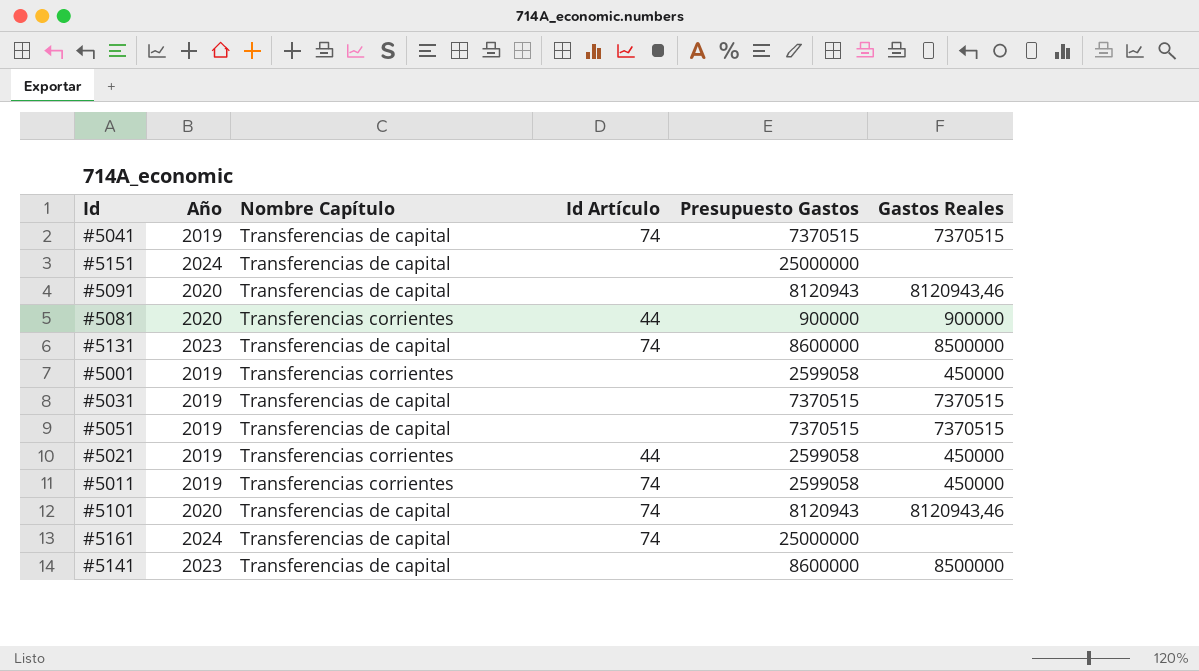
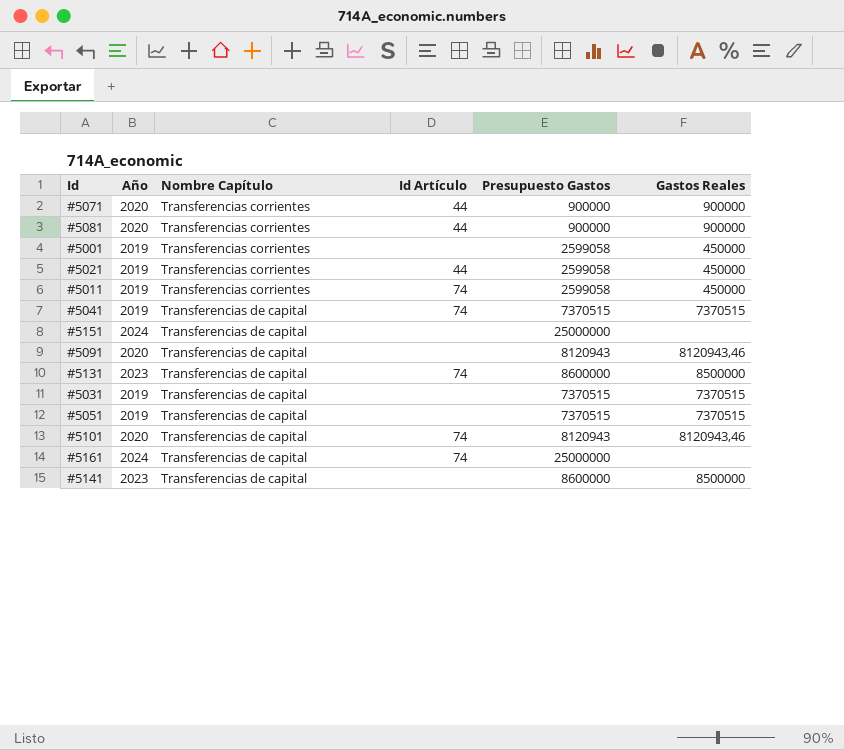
row order: none -> Nombre Capítulo ascending
row #5071: none -> 2020 | Transferencias corrientes | 44 | 900000 | 900000

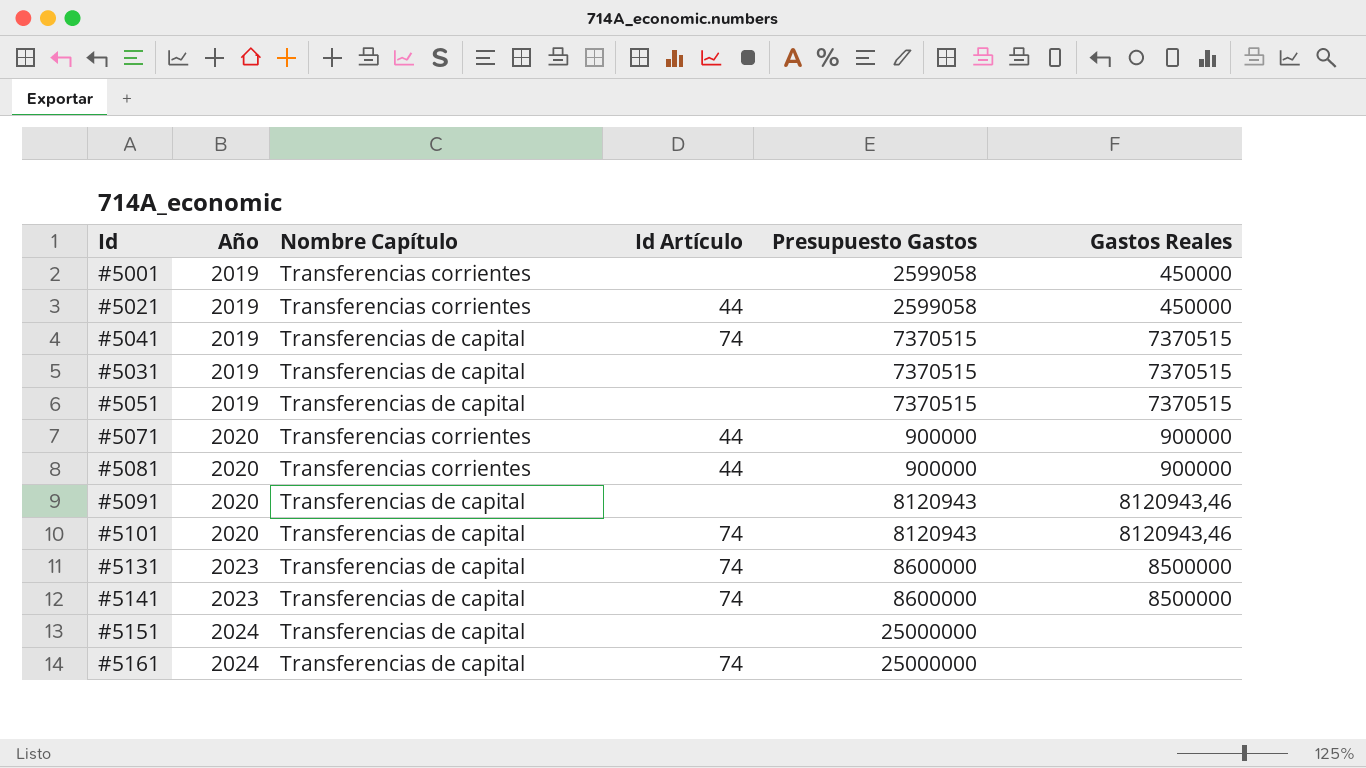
row order: Nombre Capítulo ascending -> Año ascending
row #5011: 2019 | Transferencias corrientes | 74 | 2599058 | 450000 -> none
#5141 | Id Artículo: none -> 74

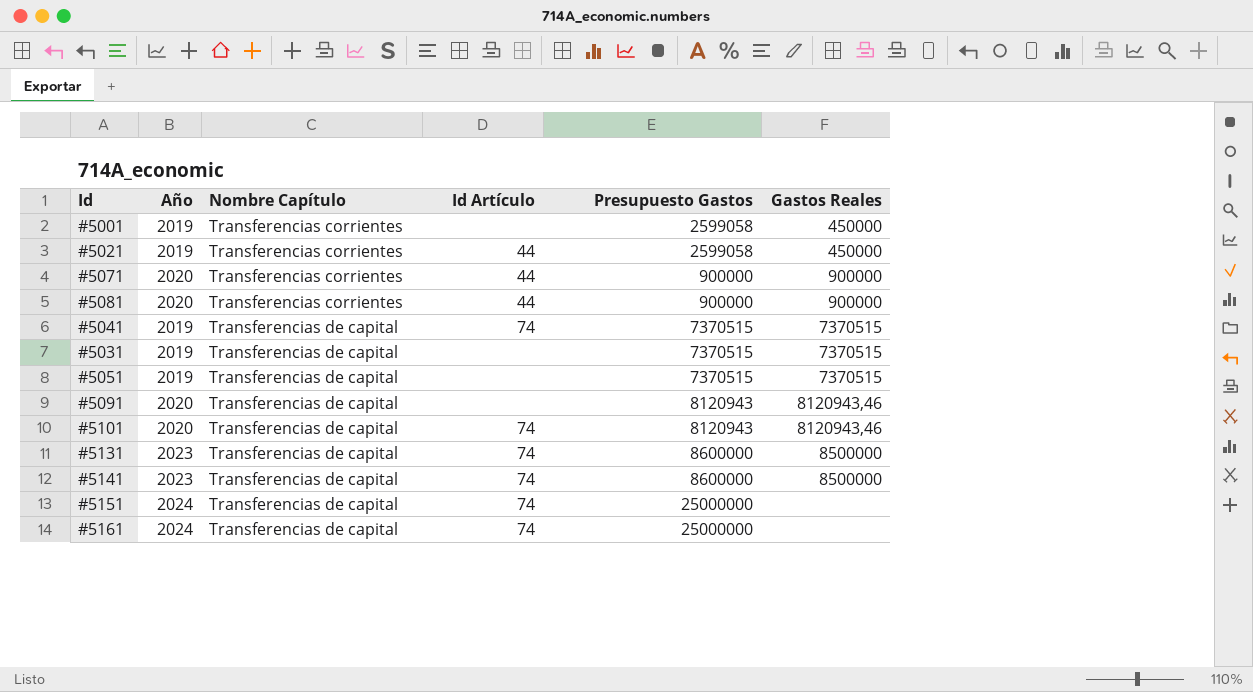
row order: Año ascending -> Nombre Capítulo ascending
#5151 | Id Artículo: none -> 74

